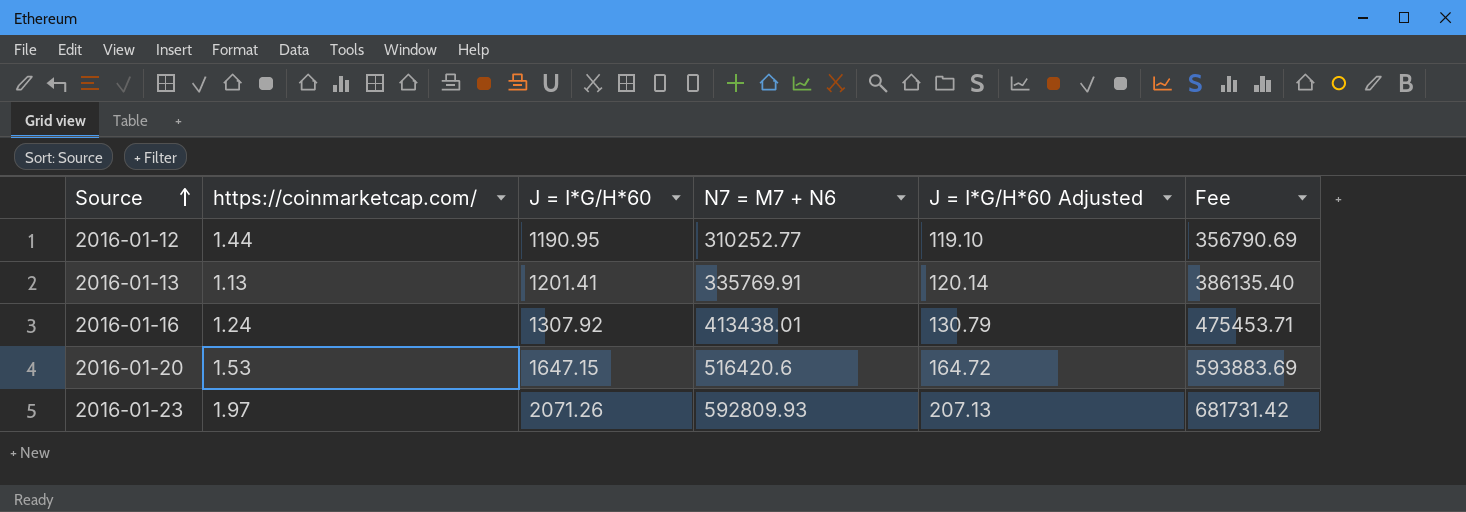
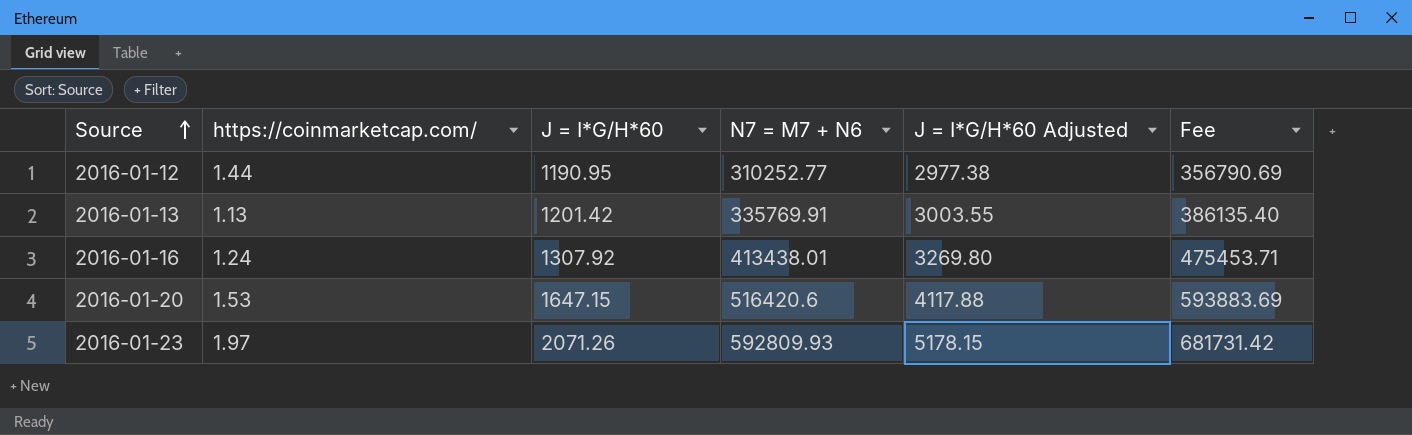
column J = I*G/H*60 Adjusted | formula: [J = I*G/H*60] * 0.1 -> [J = I*G/H*60] * 2.5
2016-01-13 | J = I*G/H*60: 1201.41 -> 1201.42

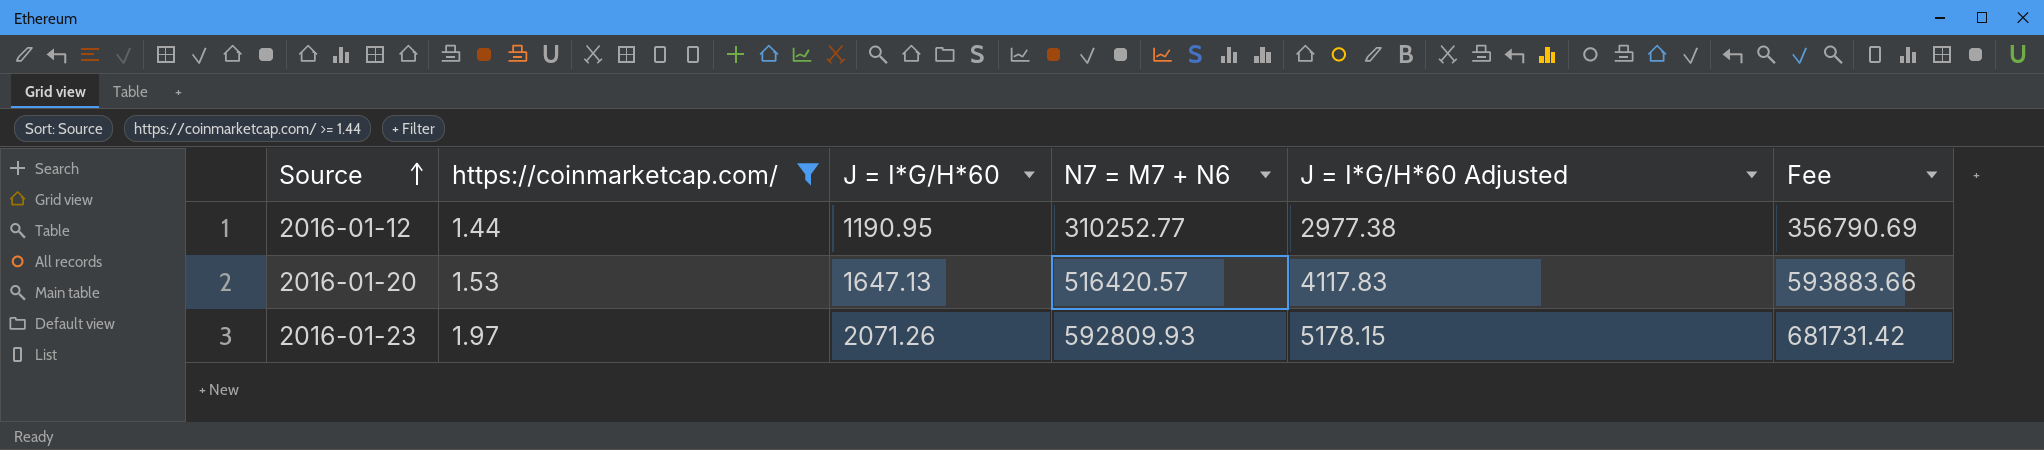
filter: none -> https://coinmarketcap.com/ >= 1.44
2016-01-20 | J = I*G/H*60: 1647.15 -> 1647.13
2016-01-20 | N7 = M7 + N6: 516420.6 -> 516420.57
2016-01-20 | J = I*G/H*60 Adjusted: 4117.88 -> 4117.83
2016-01-20 | Fee: 593883.69 -> 593883.66

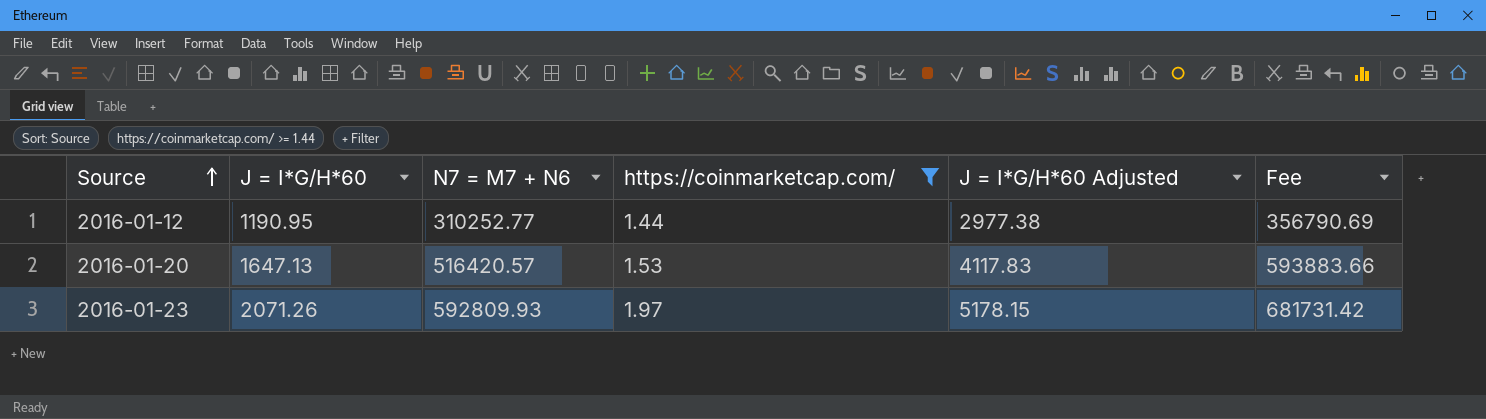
column https://coinmarketcap.com/ | position: 2 -> 4

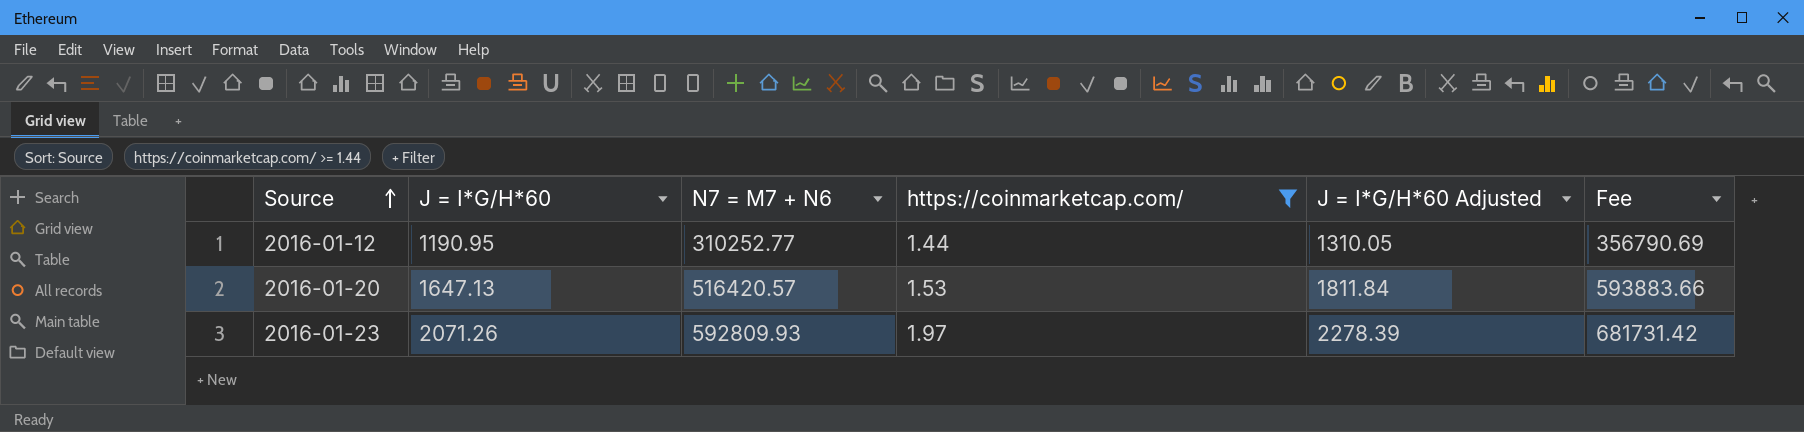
column J = I*G/H*60 Adjusted | formula: [J = I*G/H*60] * 2.5 -> [J = I*G/H*60] * 1.1

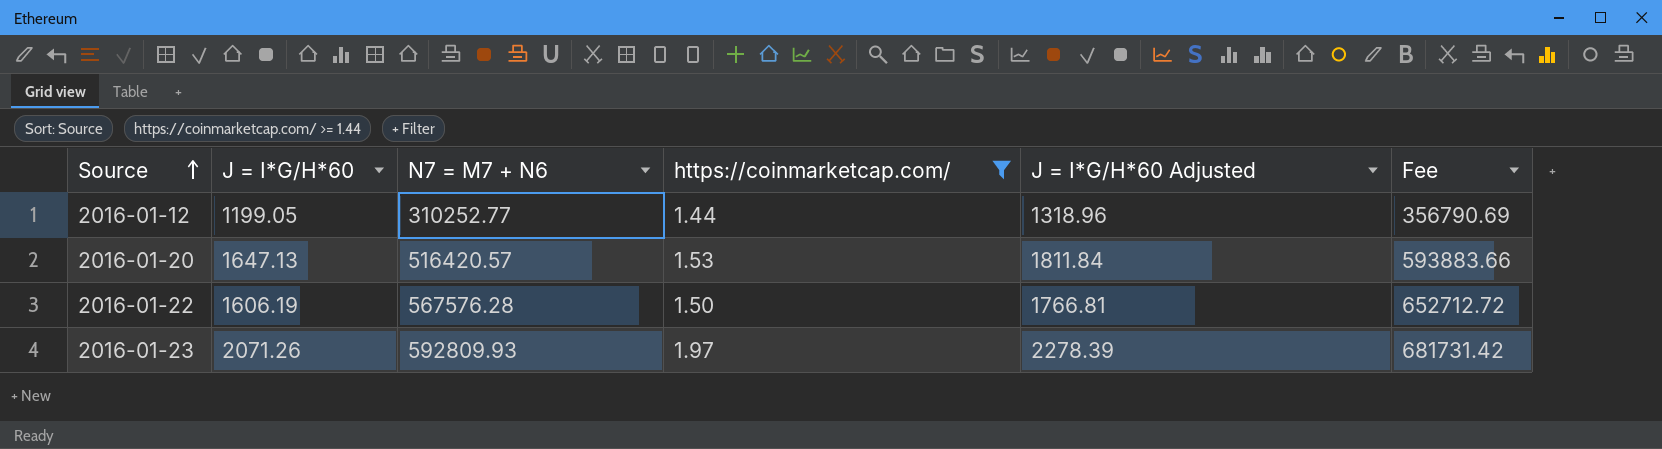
2016-01-12 | J = I*G/H*60: 1190.95 -> 1199.05
2016-01-12 | J = I*G/H*60 Adjusted: 1310.05 -> 1318.96
row 2016-01-22: none -> 1606.19 | 567576.28 | 1.50 | 1766.81 | 652712.72

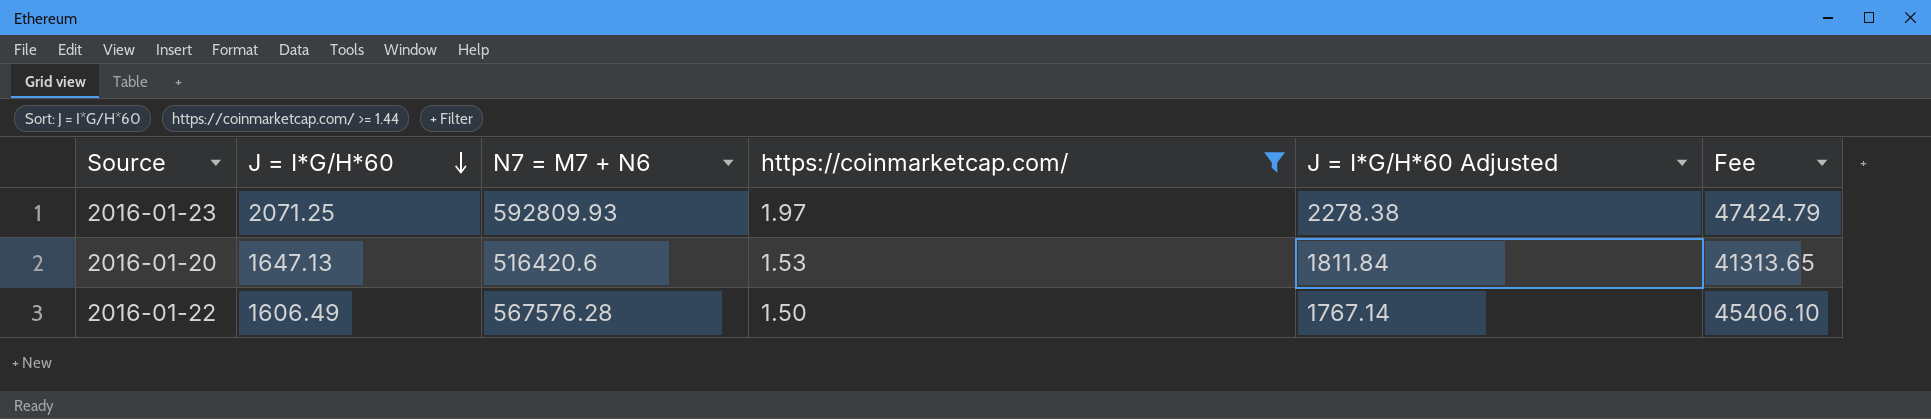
row order: Source ascending -> J = I*G/H*60 descending
column Fee | formula: [N7 = M7 + N6] * 1.15 -> [N7 = M7 + N6] * 0.08
row 2016-01-12: 1199.05 | 310252.77 | 1.44 | 1318.96 | 356790.69 -> none
2016-01-23 | J = I*G/H*60: 2071.26 -> 2071.25
2016-01-23 | J = I*G/H*60 Adjusted: 2278.39 -> 2278.38
2016-01-20 | N7 = M7 + N6: 516420.57 -> 516420.6
2016-01-22 | J = I*G/H*60: 1606.19 -> 1606.49
2016-01-22 | J = I*G/H*60 Adjusted: 1766.81 -> 1767.14

